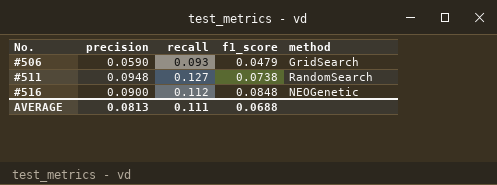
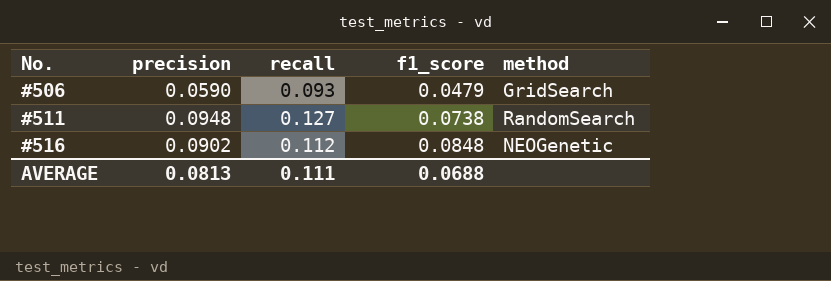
#516 | precision: 0.0900 -> 0.0902

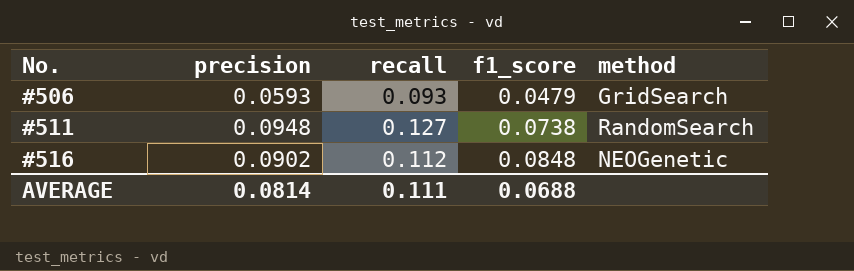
#506 | precision: 0.0590 -> 0.0593
AVERAGE | precision: 0.0813 -> 0.0814

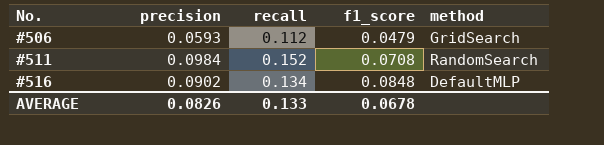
#506 | recall: 0.093 -> 0.112
#511 | precision: 0.0948 -> 0.0984
#511 | recall: 0.127 -> 0.152
#511 | f1_score: 0.0738 -> 0.0708
#516 | recall: 0.112 -> 0.134
#516 | method: NEOGenetic -> DefaultMLP
AVERAGE | precision: 0.0814 -> 0.0826
AVERAGE | recall: 0.111 -> 0.133
AVERAGE | f1_score: 0.0688 -> 0.0678

